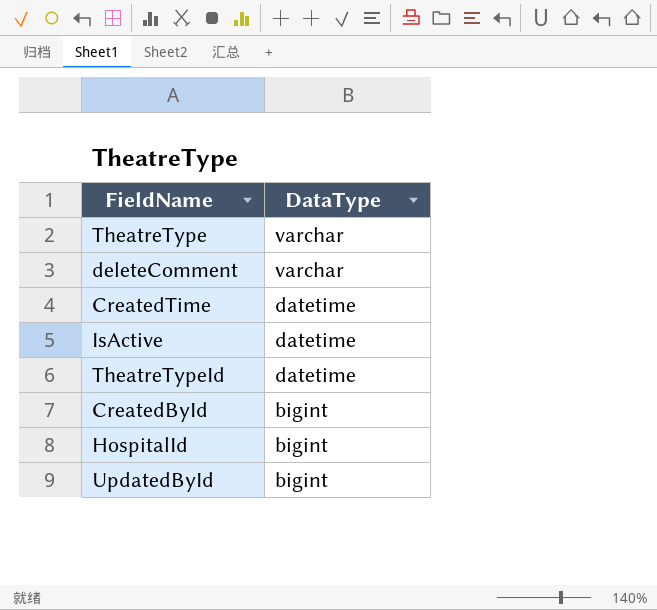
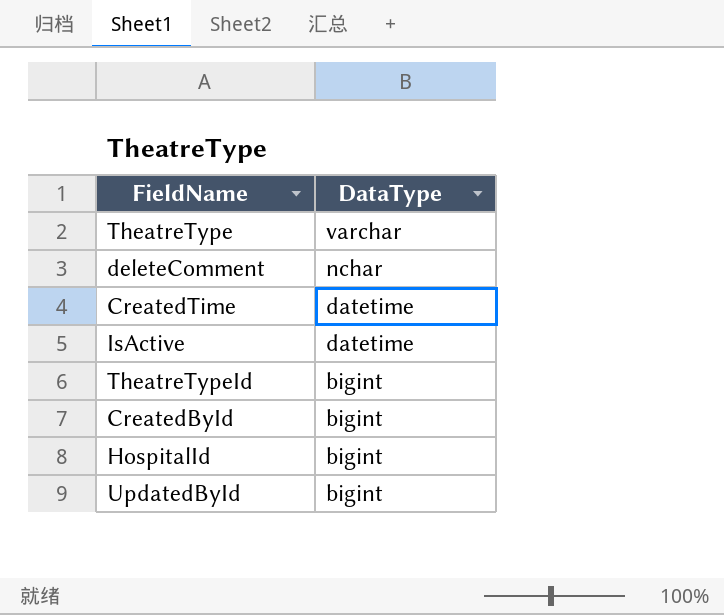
deleteComment | DataType: varchar -> nchar
TheatreTypeId | DataType: datetime -> bigint

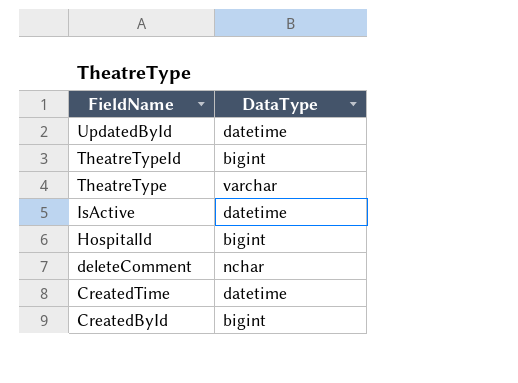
row order: DataType descending -> FieldName descending
UpdatedById | DataType: bigint -> datetime

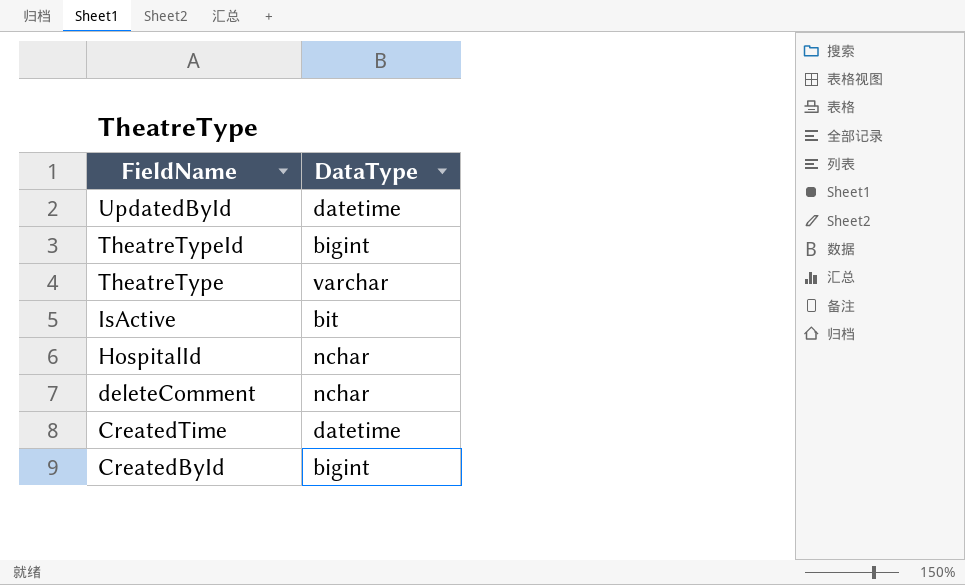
IsActive | DataType: datetime -> bit
HospitalId | DataType: bigint -> nchar

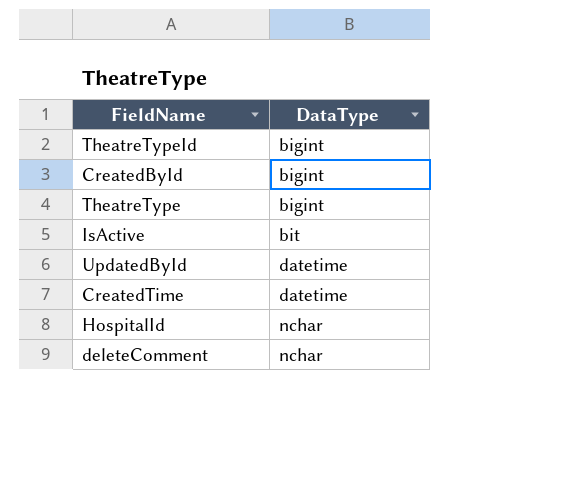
row order: FieldName descending -> DataType ascending
TheatreType | DataType: varchar -> bigint

